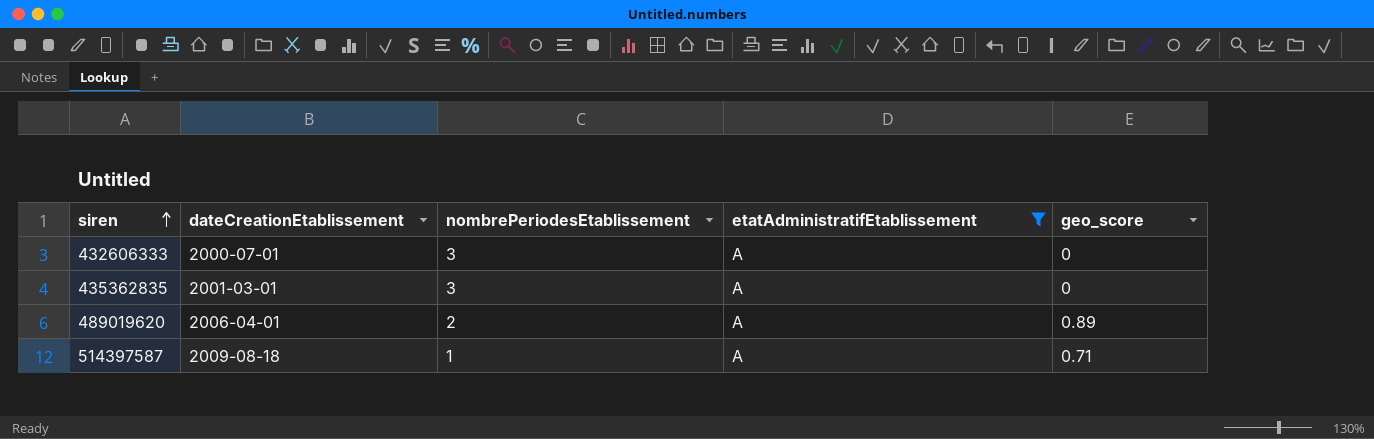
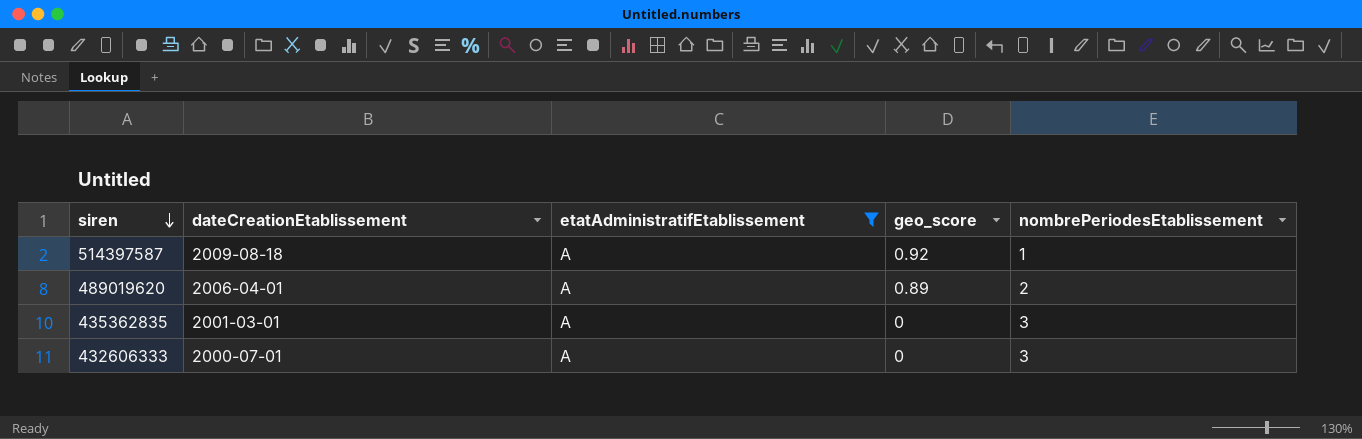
row order: siren ascending -> siren descending
column nombrePeriodesEtablissement | position: 3 -> 5
514397587 | geo_score: 0.71 -> 0.92

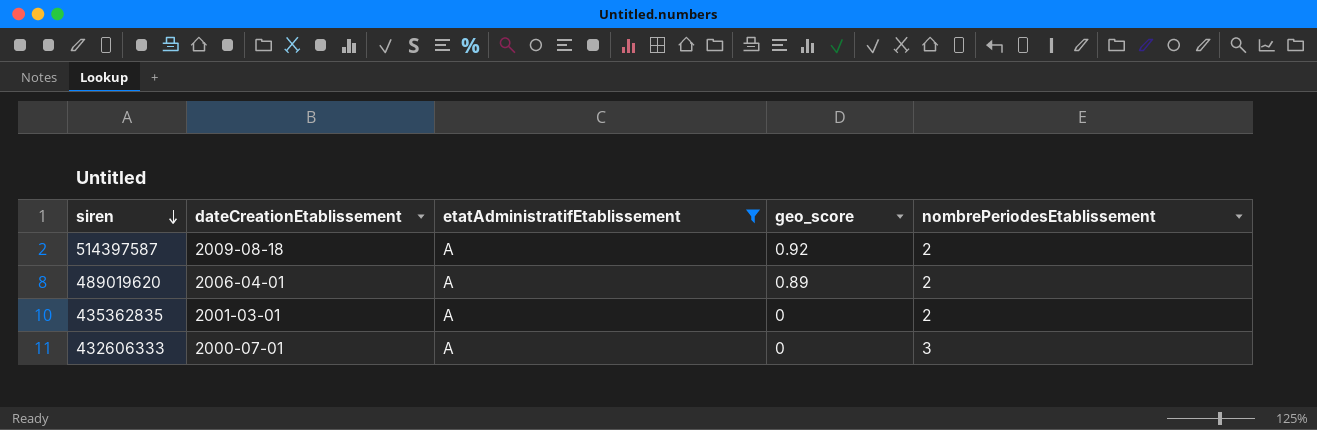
514397587 | nombrePeriodesEtablissement: 1 -> 2
435362835 | nombrePeriodesEtablissement: 3 -> 2

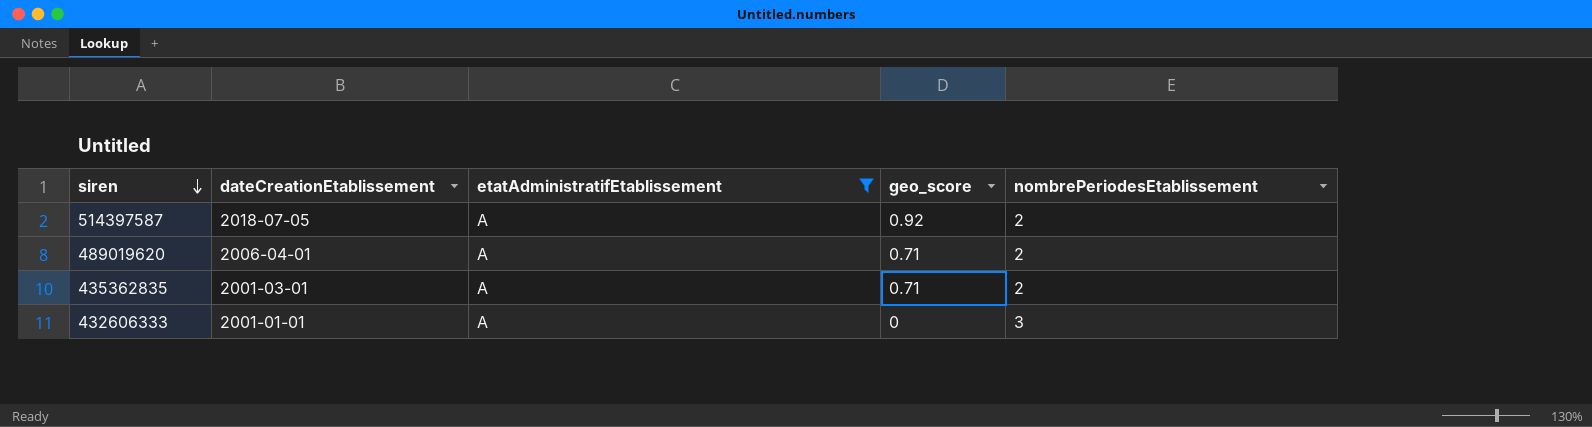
514397587 | dateCreationEtablissement: 2009-08-18 -> 2018-07-05
489019620 | geo_score: 0.89 -> 0.71
435362835 | geo_score: 0 -> 0.71
432606333 | dateCreationEtablissement: 2000-07-01 -> 2001-01-01

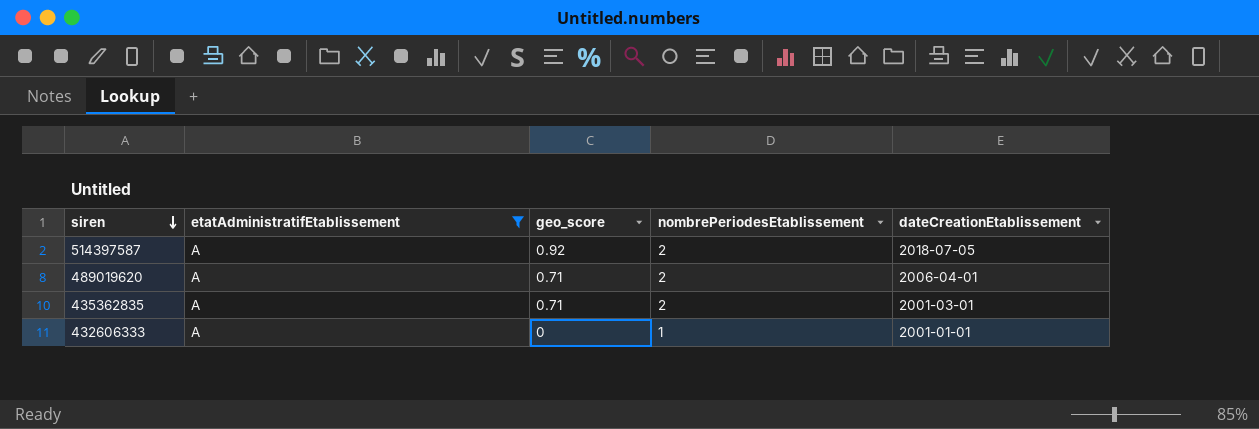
column dateCreationEtablissement | position: 2 -> 5
432606333 | nombrePeriodesEtablissement: 3 -> 1

